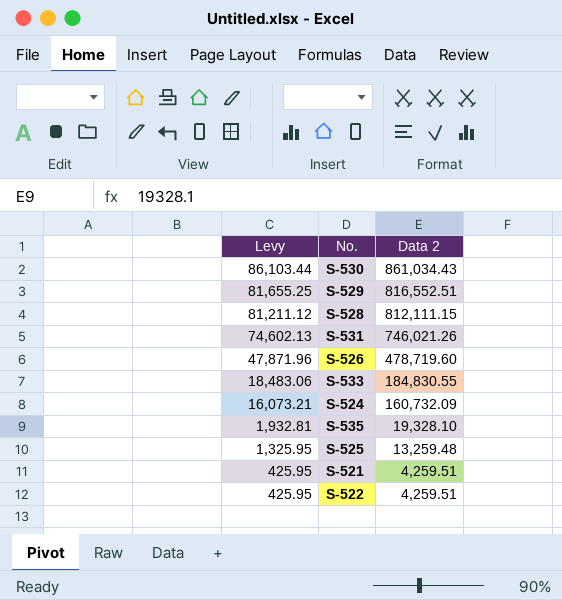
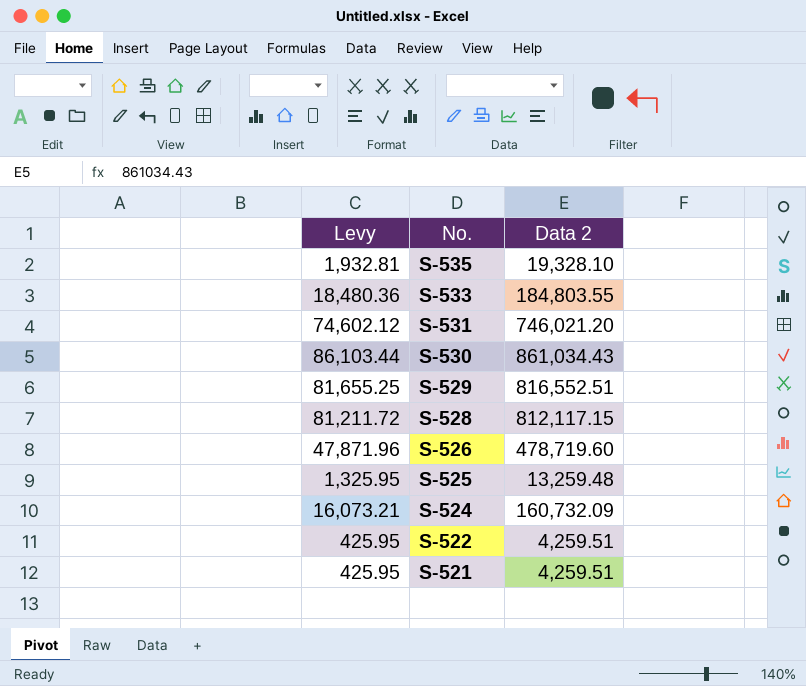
row order: Levy descending -> No. descending
S-533 | Levy: 18,483.06 -> 18,480.36
S-533 | Data 2: 184,830.55 -> 184,803.55
S-531 | Levy: 74,602.13 -> 74,602.12
S-531 | Data 2: 746,021.26 -> 746,021.20
S-528 | Levy: 81,211.12 -> 81,211.72
S-528 | Data 2: 812,111.15 -> 812,117.15

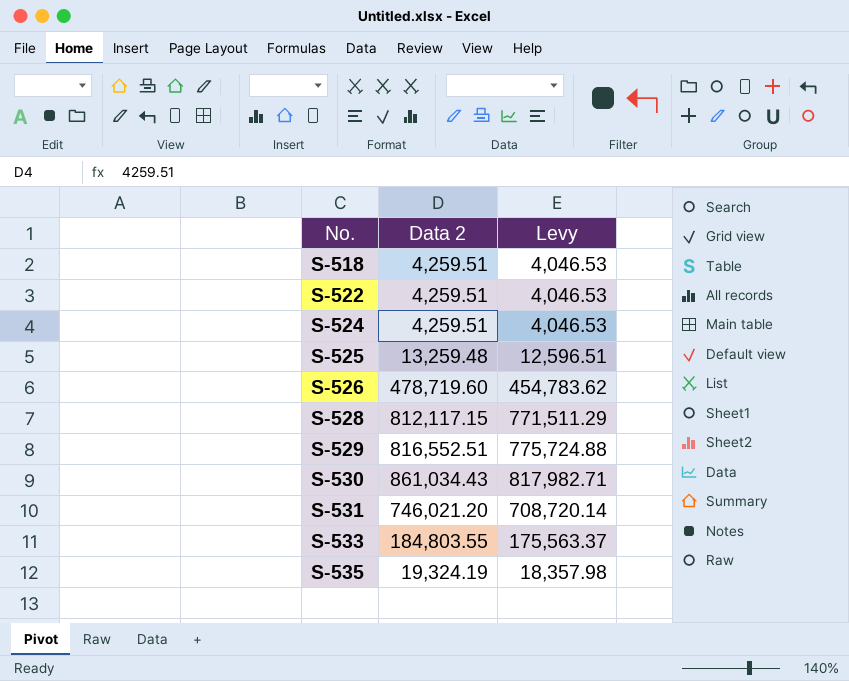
row order: No. descending -> No. ascending
column Levy | formula: [Data 2] * 0.1 -> [Data 2] * 0.95
column Levy | position: 1 -> 3
row S-521: 425.95 | 4,259.51 -> none
row S-518: none -> 4,259.51 | 4,046.53
S-524 | Data 2: 160,732.09 -> 4,259.51
S-535 | Data 2: 19,328.10 -> 19,324.19

